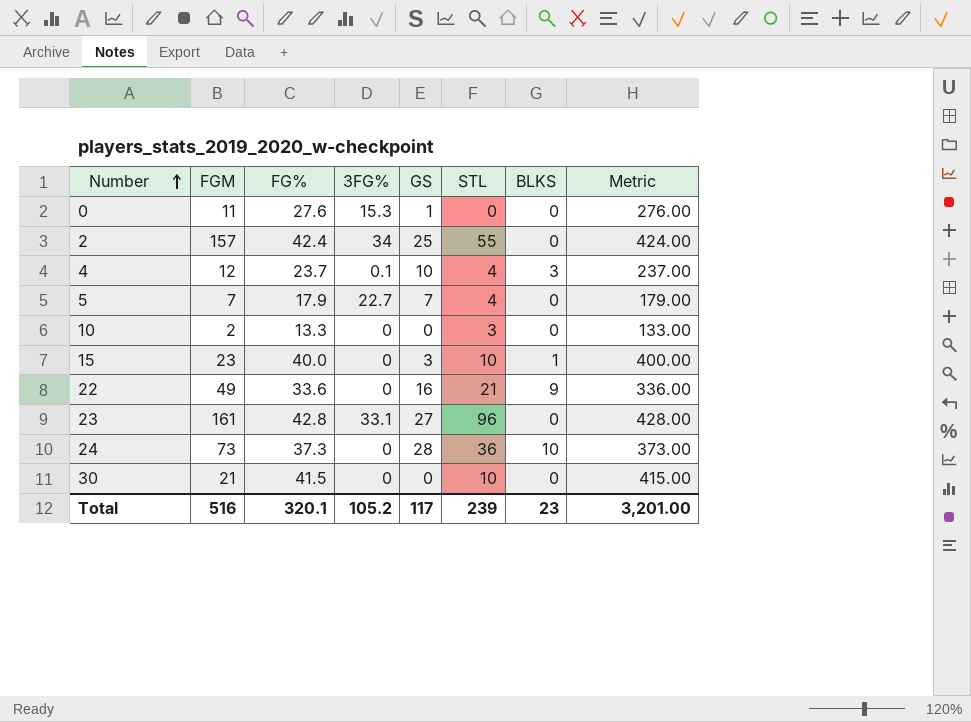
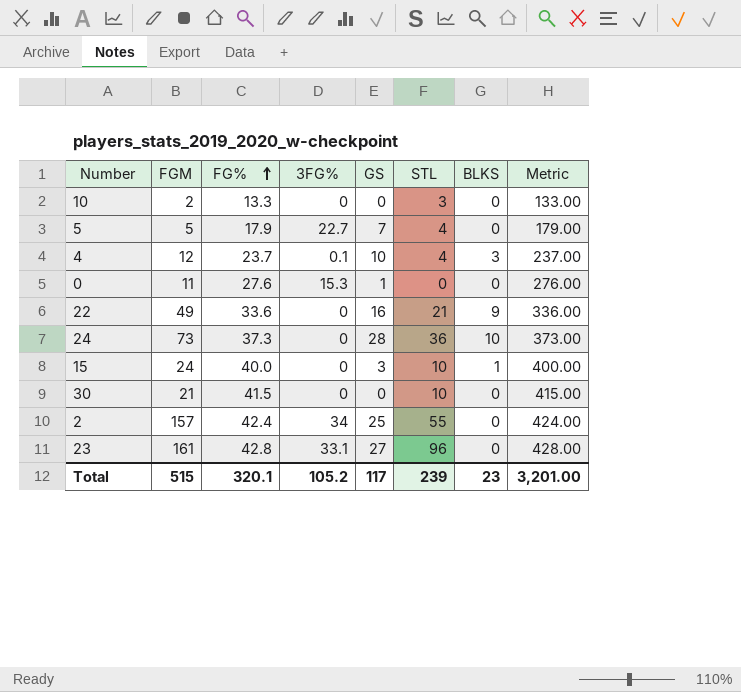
row order: Number ascending -> FG% ascending
5 | FGM: 7 -> 5
15 | FGM: 23 -> 24
Total | FGM: 516 -> 515

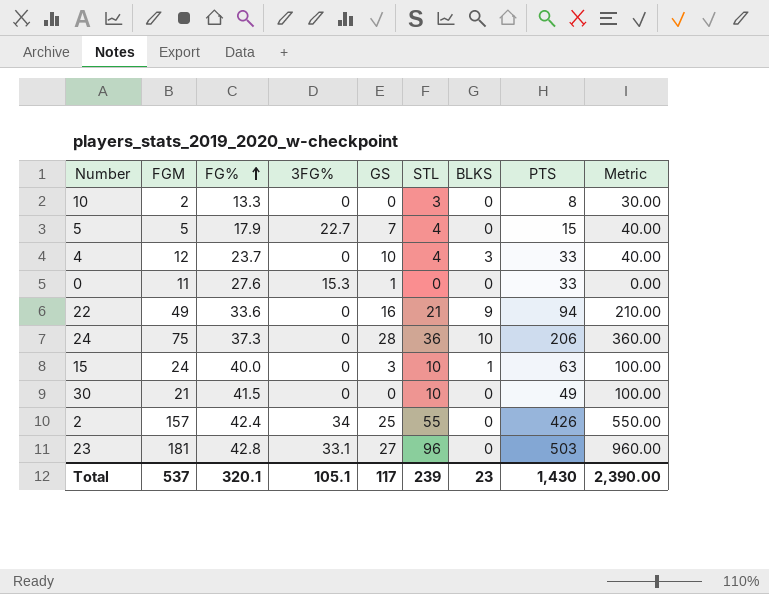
column PTS | position: none -> 8
column Metric | formula: [FG%] * 10 -> [STL] * 10
4 | 3FG%: 0.1 -> 0
24 | FGM: 73 -> 75
23 | FGM: 161 -> 181
Total | FGM: 515 -> 537
Total | 3FG%: 105.2 -> 105.1
Total | Metric: 3,201.00 -> 2,390.00

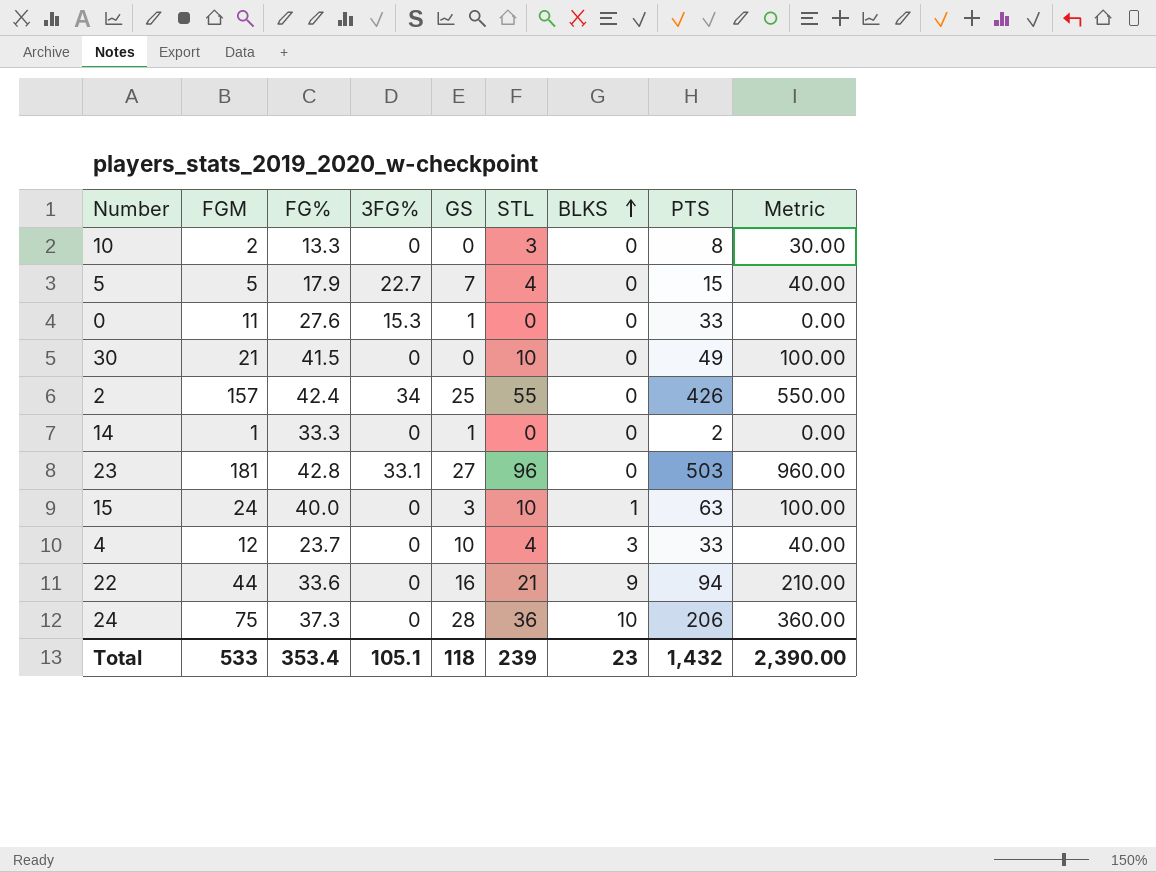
row order: FG% ascending -> BLKS ascending
row 14: none -> 1 | 33.3 | 0 | 1 | 0 | 0 | 2 | 0.00
22 | FGM: 49 -> 44
Total | FGM: 537 -> 533
Total | FG%: 320.1 -> 353.4
Total | GS: 117 -> 118
Total | PTS: 1,430 -> 1,432

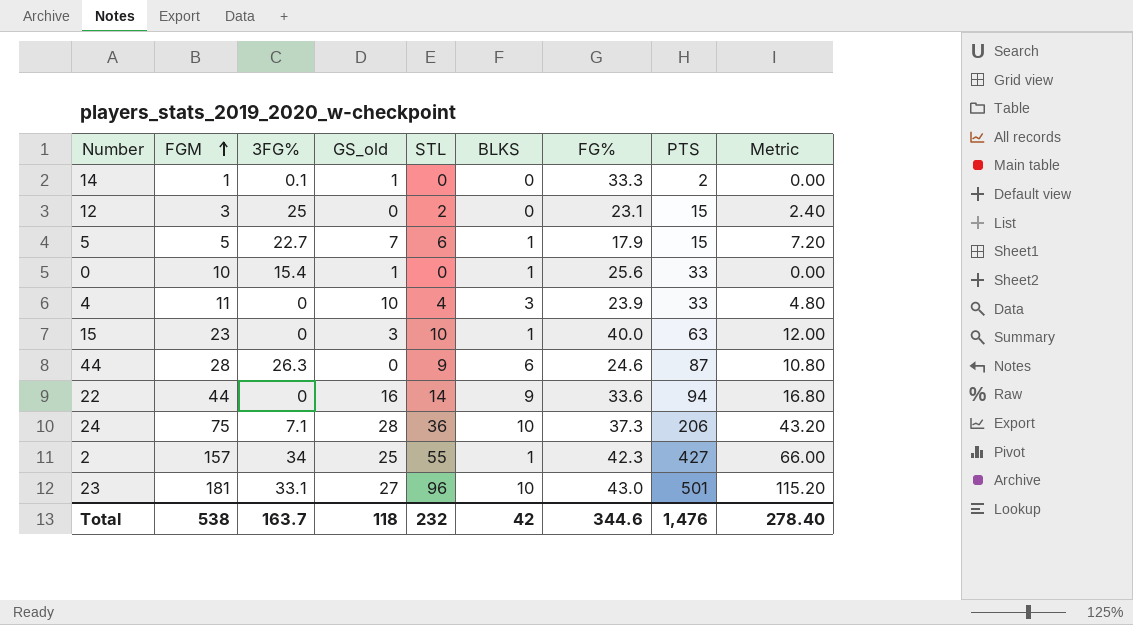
row order: BLKS ascending -> FGM ascending
column name: GS -> GS_old
column FG% | position: 3 -> 7
column Metric | formula: [STL] * 10 -> [STL] * 1.2
row 10: 2 | 13.3 | 0 | 0 | 3 | 0 | 8 | 30.00 -> none
row 30: 21 | 41.5 | 0 | 0 | 10 | 0 | 49 | 100.00 -> none
14 | 3FG%: 0 -> 0.1
row 12: none -> 3 | 25 | 0 | 2 | 0 | 23.1 | 15 | 2.40
5 | STL: 4 -> 6
5 | BLKS: 0 -> 1
0 | FGM: 11 -> 10
0 | 3FG%: 15.3 -> 15.4
0 | BLKS: 0 -> 1
0 | FG%: 27.6 -> 25.6
4 | FGM: 12 -> 11
4 | FG%: 23.7 -> 23.9
15 | FGM: 24 -> 23
row 44: none -> 28 | 26.3 | 0 | 9 | 6 | 24.6 | 87 | 10.80
22 | STL: 21 -> 14
24 | 3FG%: 0 -> 7.1
2 | BLKS: 0 -> 1
2 | FG%: 42.4 -> 42.3
2 | PTS: 426 -> 427
23 | BLKS: 0 -> 10
23 | FG%: 42.8 -> 43.0
23 | PTS: 503 -> 501
Total | FGM: 533 -> 538
Total | 3FG%: 105.1 -> 163.7
Total | STL: 239 -> 232
Total | BLKS: 23 -> 42
Total | FG%: 353.4 -> 344.6
Total | PTS: 1,432 -> 1,476
Total | Metric: 2,390.00 -> 278.40

